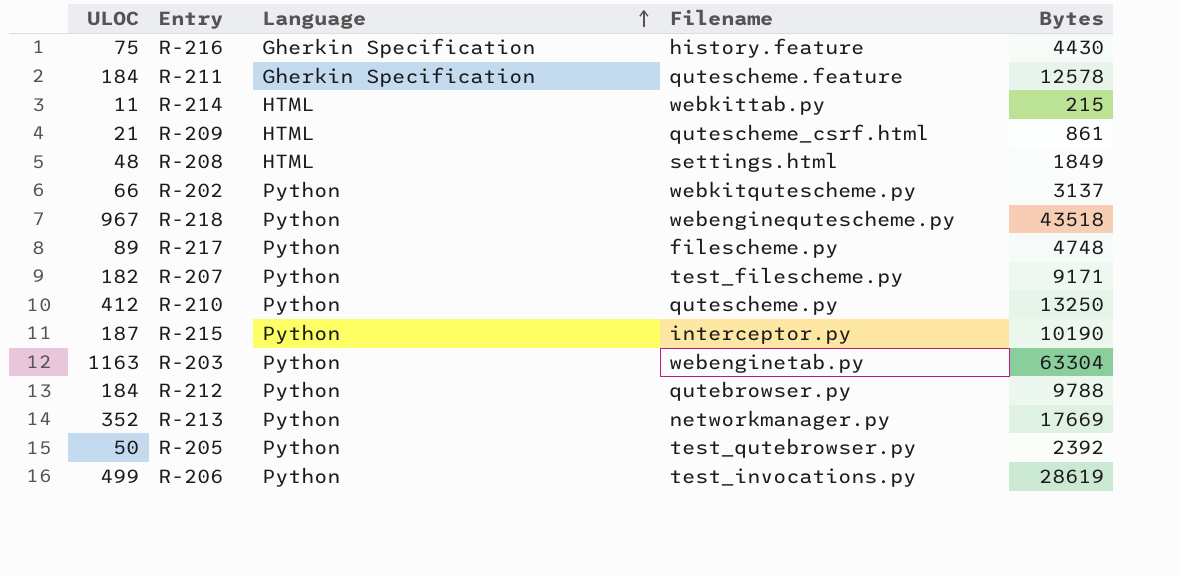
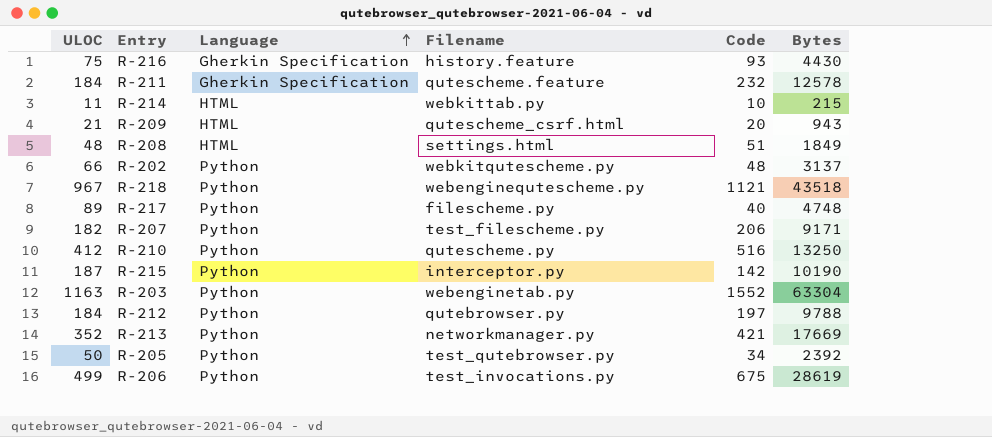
column Code | position: none -> 5
R-209 | Bytes: 861 -> 943

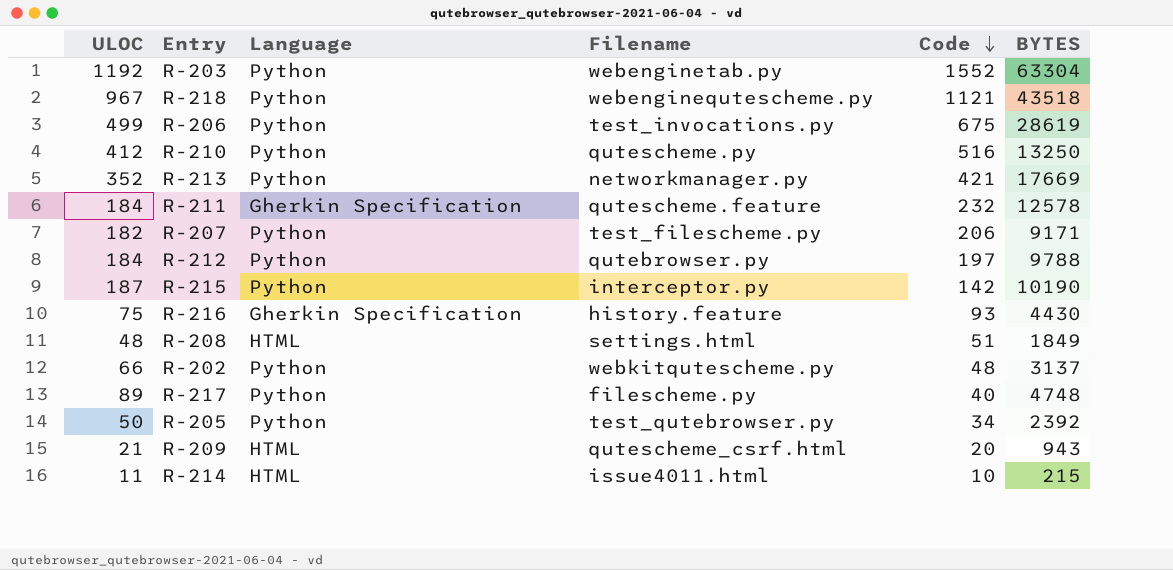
row order: Language ascending -> Code descending
column name: Bytes -> BYTES
R-203 | ULOC: 1163 -> 1192
R-214 | Filename: webkittab.py -> issue4011.html

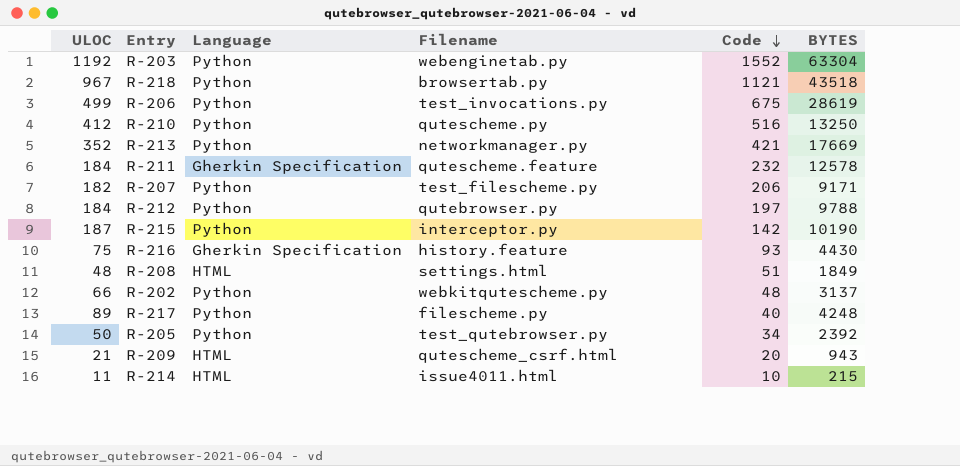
R-218 | Filename: webenginequtescheme.py -> browsertab.py
R-217 | BYTES: 4748 -> 4248

